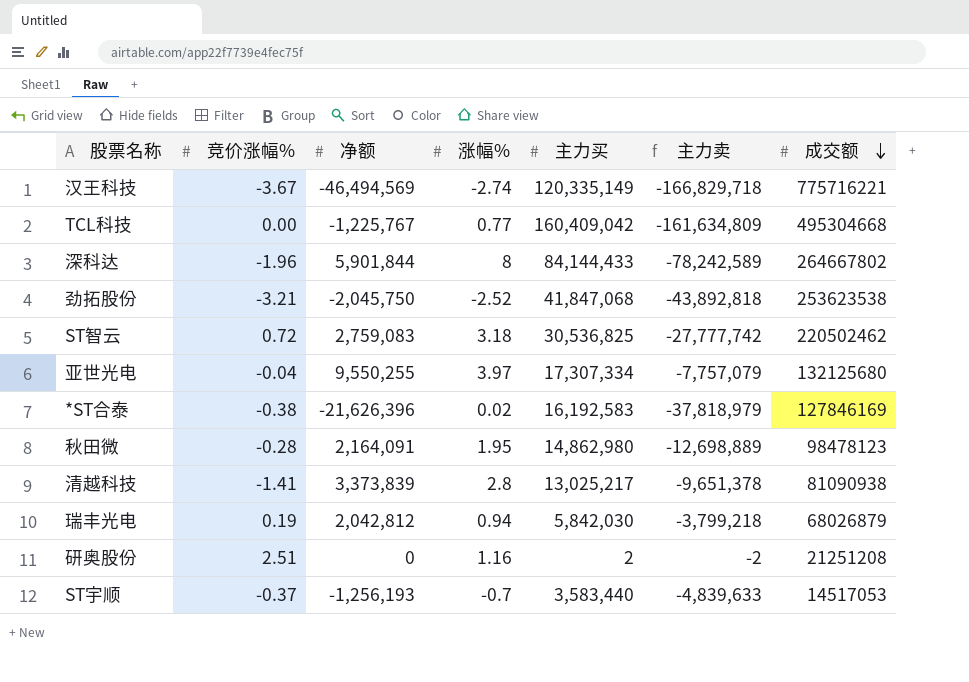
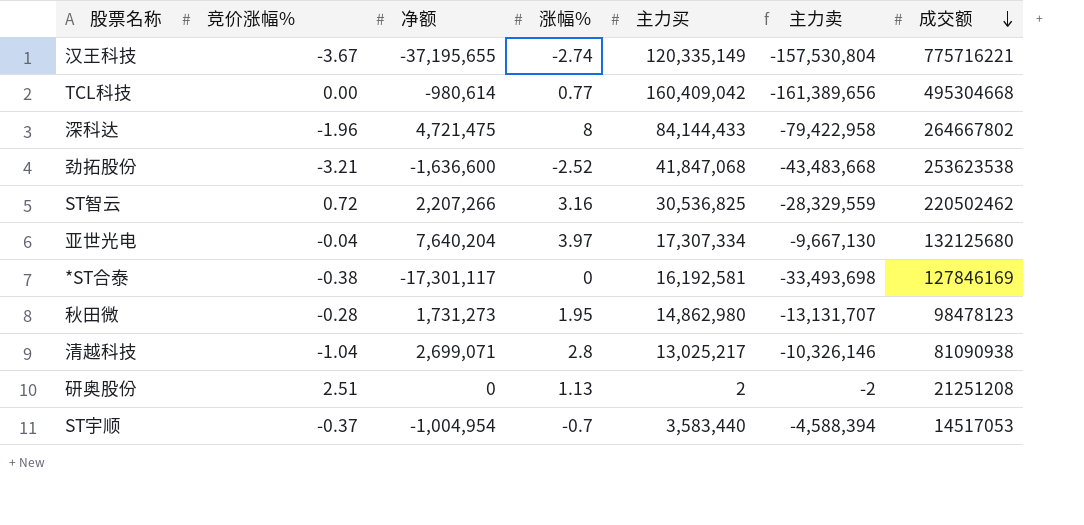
row 瑞丰光电: 0.19 | 2,042,812 | 0.94 | 5,842,030 | -3,799,218 | 68026879 -> none
汉王科技 | 净额: -46,494,569 -> -37,195,655
汉王科技 | 主力卖: -166,829,718 -> -157,530,804
TCL科技 | 净额: -1,225,767 -> -980,614
TCL科技 | 主力卖: -161,634,809 -> -161,389,656
深科达 | 净额: 5,901,844 -> 4,721,475
深科达 | 主力卖: -78,242,589 -> -79,422,958
劲拓股份 | 净额: -2,045,750 -> -1,636,600
劲拓股份 | 主力卖: -43,892,818 -> -43,483,668
ST智云 | 净额: 2,759,083 -> 2,207,266
ST智云 | 涨幅%: 3.18 -> 3.16
ST智云 | 主力卖: -27,777,742 -> -28,329,559
亚世光电 | 净额: 9,550,255 -> 7,640,204
亚世光电 | 主力卖: -7,757,079 -> -9,667,130
*ST合泰 | 净额: -21,626,396 -> -17,301,117
*ST合泰 | 涨幅%: 0.02 -> 0
*ST合泰 | 主力买: 16,192,583 -> 16,192,581
*ST合泰 | 主力卖: -37,818,979 -> -33,493,698
秋田微 | 净额: 2,164,091 -> 1,731,273
秋田微 | 主力卖: -12,698,889 -> -13,131,707
清越科技 | 竞价涨幅%: -1.41 -> -1.04
清越科技 | 净额: 3,373,839 -> 2,699,071
清越科技 | 主力卖: -9,651,378 -> -10,326,146
研奥股份 | 涨幅%: 1.16 -> 1.13
ST宇顺 | 净额: -1,256,193 -> -1,004,954
ST宇顺 | 主力卖: -4,839,633 -> -4,588,394

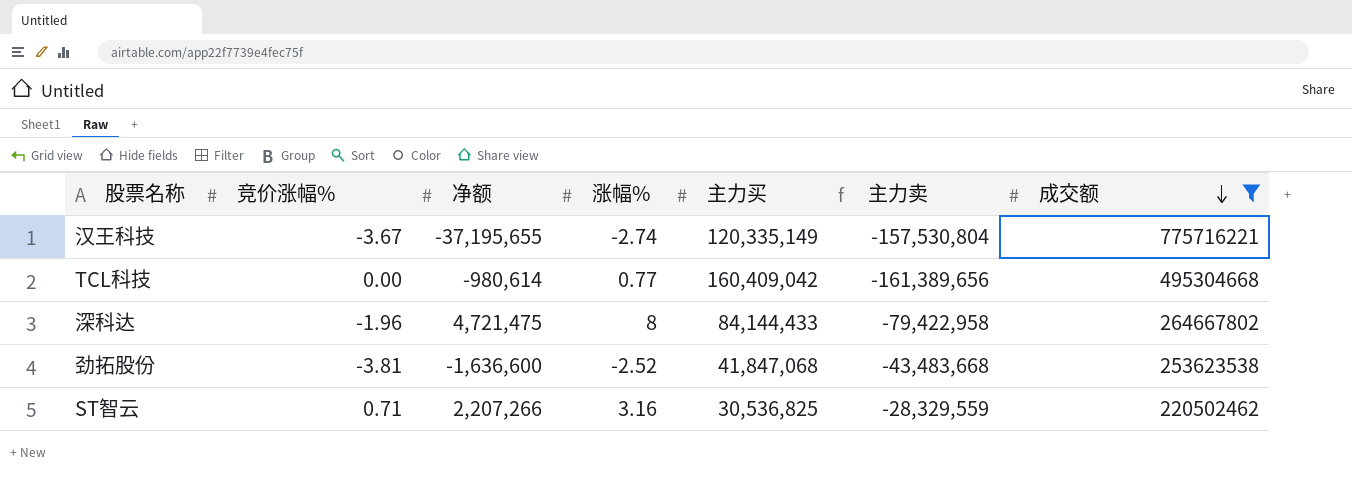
filter: none -> 成交额 >= 220502462
劲拓股份 | 竞价涨幅%: -3.21 -> -3.81
ST智云 | 竞价涨幅%: 0.72 -> 0.71

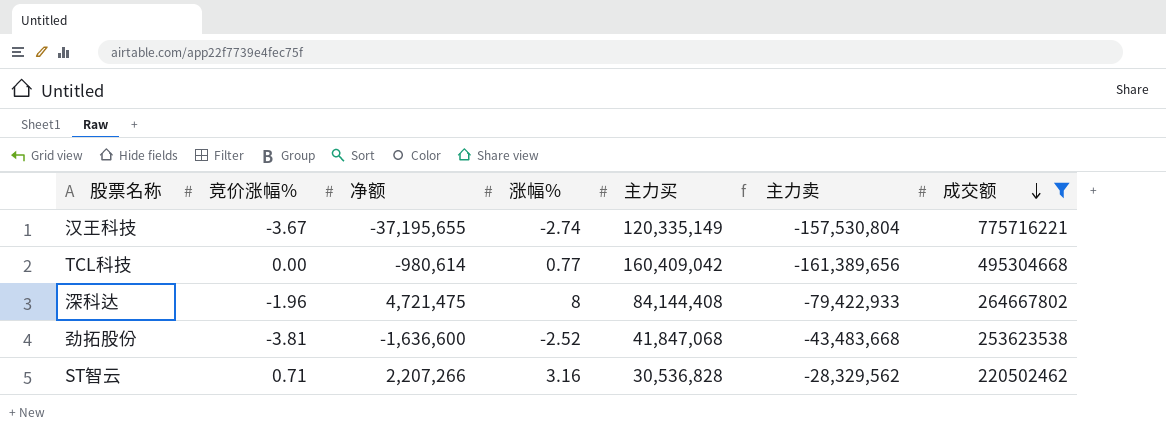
深科达 | 主力买: 84,144,433 -> 84,144,408
深科达 | 主力卖: -79,422,958 -> -79,422,933
ST智云 | 主力买: 30,536,825 -> 30,536,828
ST智云 | 主力卖: -28,329,559 -> -28,329,562

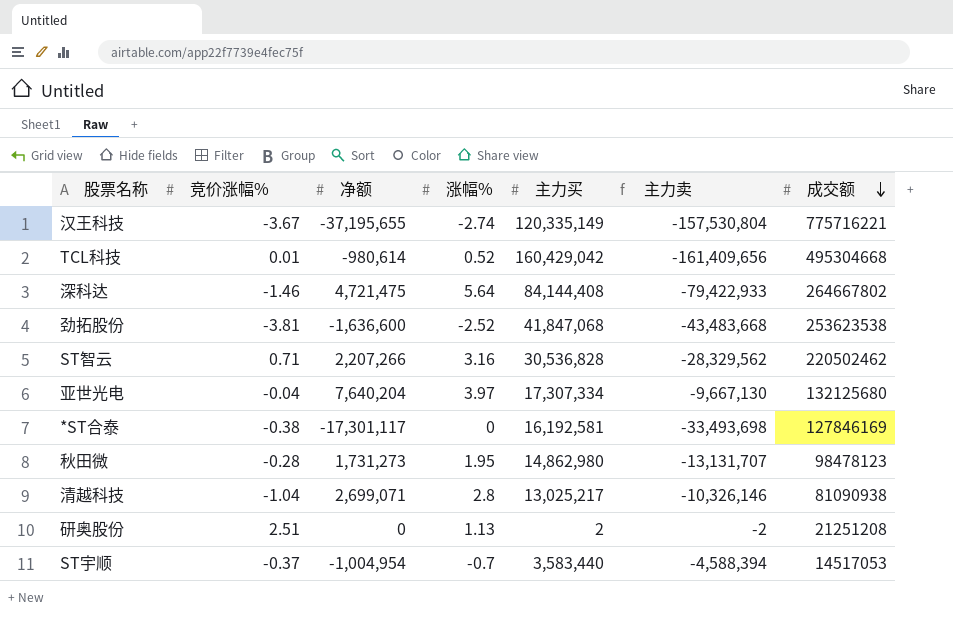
filter: 成交额 >= 220502462 -> none
TCL科技 | 竞价涨幅%: 0.00 -> 0.01
TCL科技 | 涨幅%: 0.77 -> 0.52
TCL科技 | 主力买: 160,409,042 -> 160,429,042
TCL科技 | 主力卖: -161,389,656 -> -161,409,656
深科达 | 竞价涨幅%: -1.96 -> -1.46
深科达 | 涨幅%: 8 -> 5.64

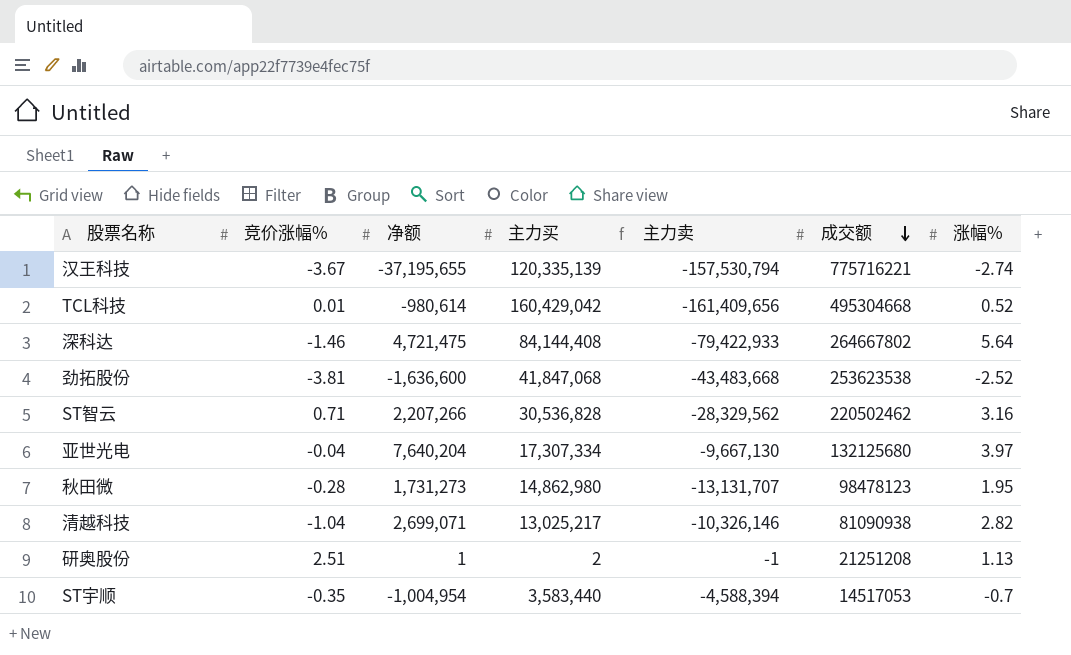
column 涨幅% | position: 4 -> 7
row *ST合泰: -0.38 | -17,301,117 | 0 | 16,192,581 | -33,493,698 | 127846169 -> none
汉王科技 | 主力买: 120,335,149 -> 120,335,139
汉王科技 | 主力卖: -157,530,804 -> -157,530,794
清越科技 | 涨幅%: 2.8 -> 2.82
研奥股份 | 净额: 0 -> 1
研奥股份 | 主力卖: -2 -> -1
ST宇顺 | 竞价涨幅%: -0.37 -> -0.35

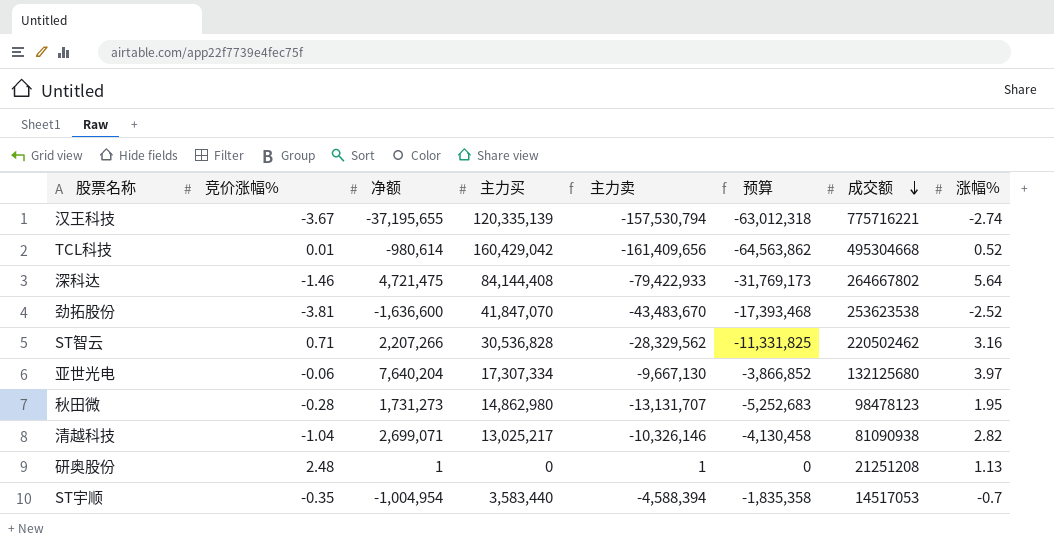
column 预算 | formula: none -> [主力卖] * 0.4
劲拓股份 | 主力买: 41,847,068 -> 41,847,070
劲拓股份 | 主力卖: -43,483,668 -> -43,483,670
亚世光电 | 竞价涨幅%: -0.04 -> -0.06
研奥股份 | 竞价涨幅%: 2.51 -> 2.48
研奥股份 | 主力买: 2 -> 0
研奥股份 | 主力卖: -1 -> 1

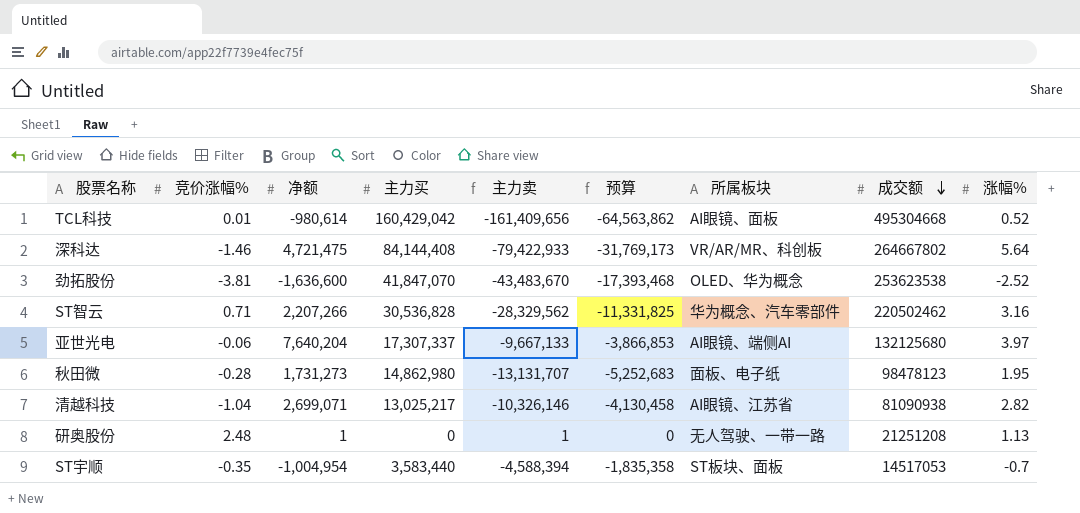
column 所属板块 | position: none -> 7
row 汉王科技: -3.67 | -37,195,655 | 120,335,139 | -157,530,794 | -63,012,318 | 775716221 | -2.74 -> none
亚世光电 | 主力买: 17,307,334 -> 17,307,337
亚世光电 | 主力卖: -9,667,130 -> -9,667,133
亚世光电 | 预算: -3,866,852 -> -3,866,853

